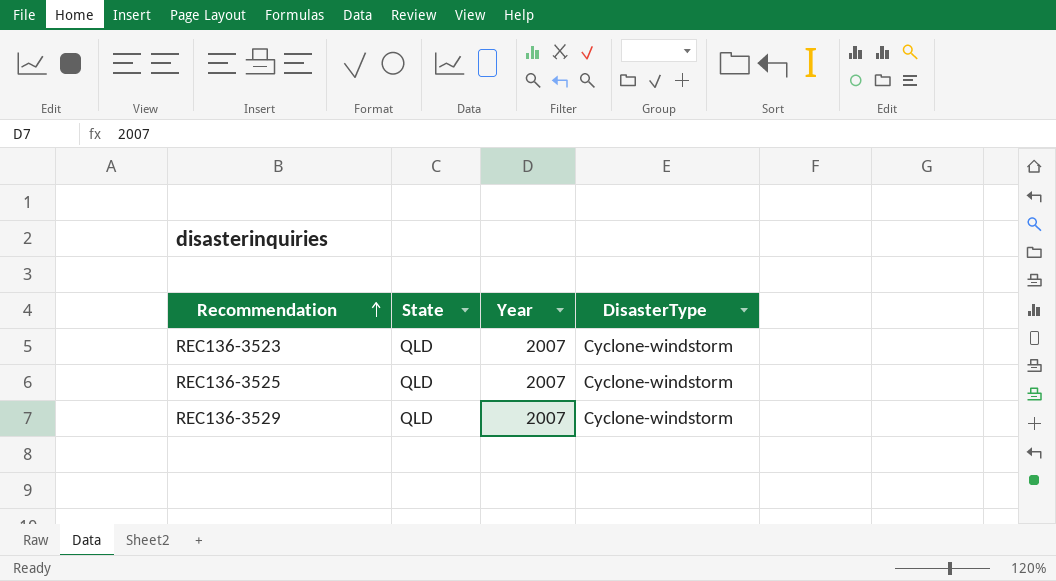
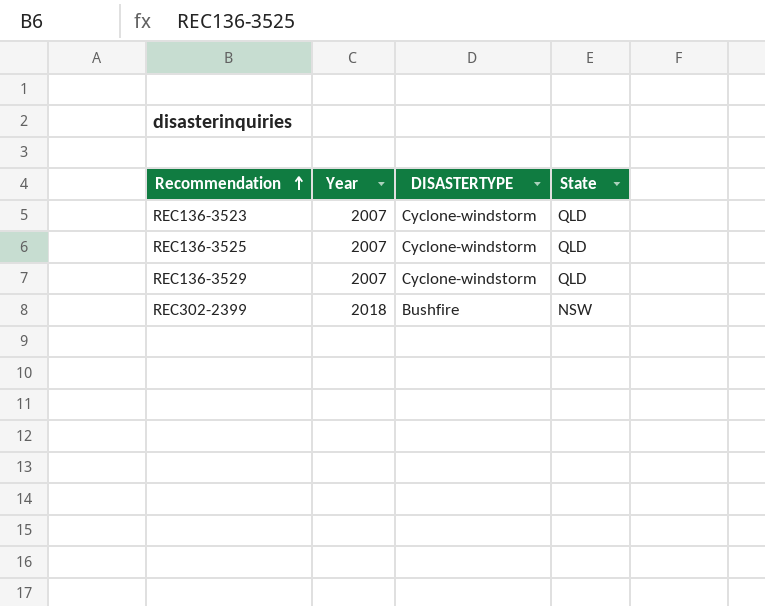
column name: DisasterType -> DISASTERTYPE
column State | position: 2 -> 4
row REC302-2399: none -> 2018 | Bushfire | NSW

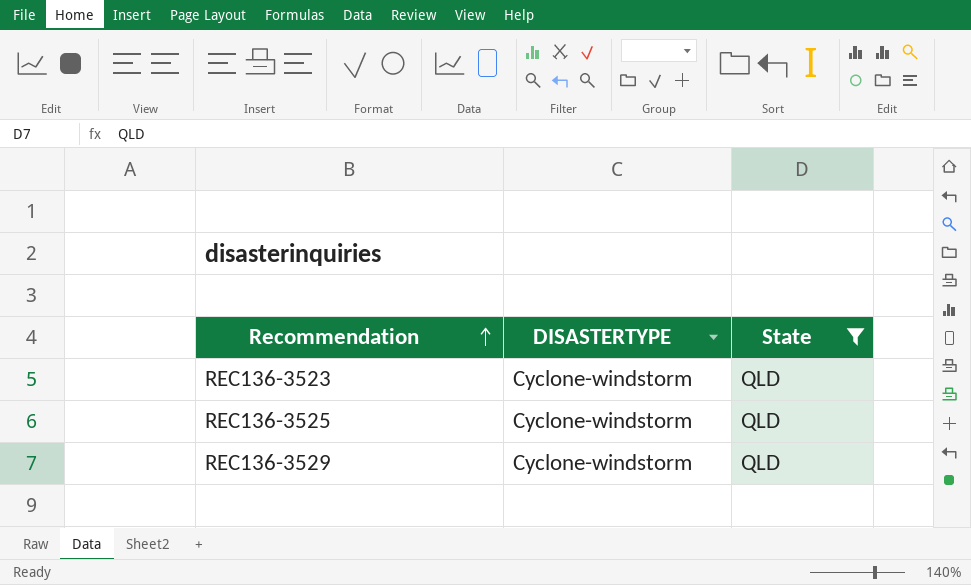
filter: none -> State = QLD
column Year | position: 2 -> none

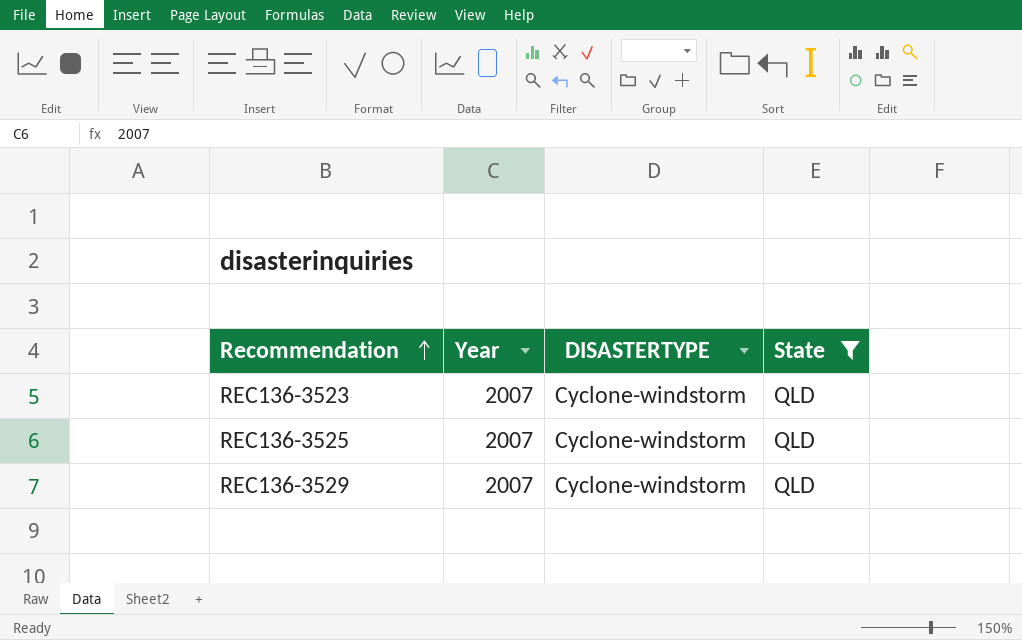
column Year | position: none -> 2

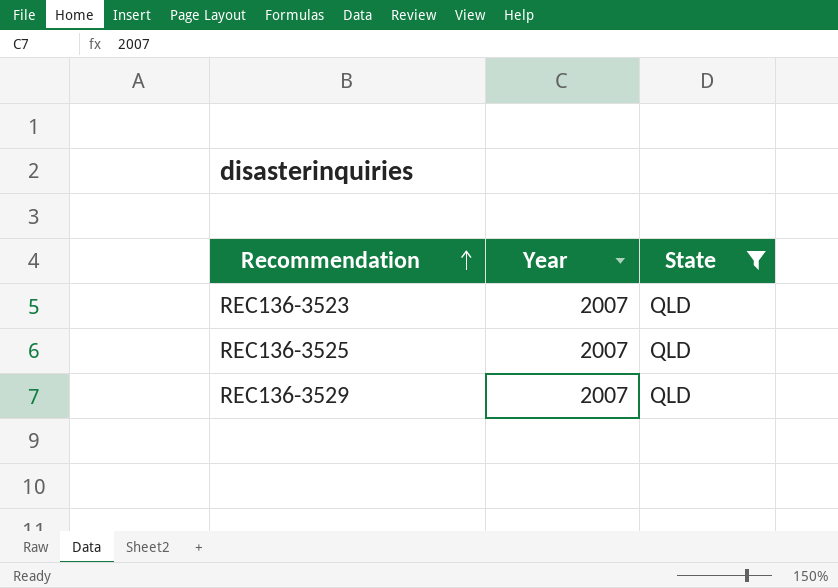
column DISASTERTYPE | position: 3 -> none

